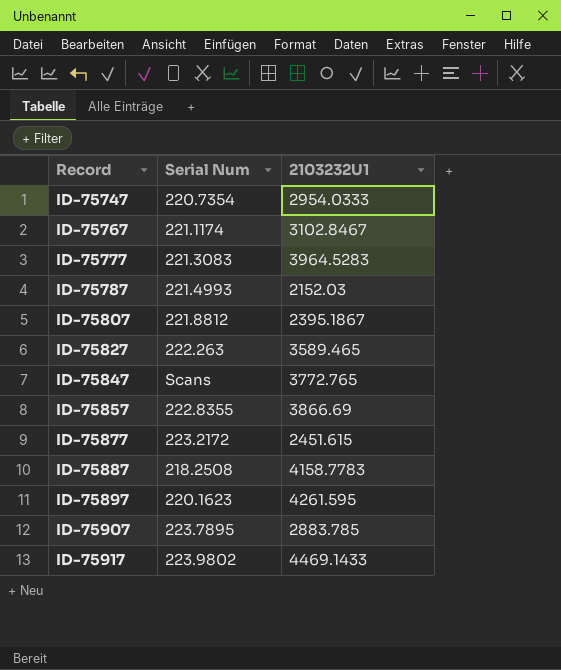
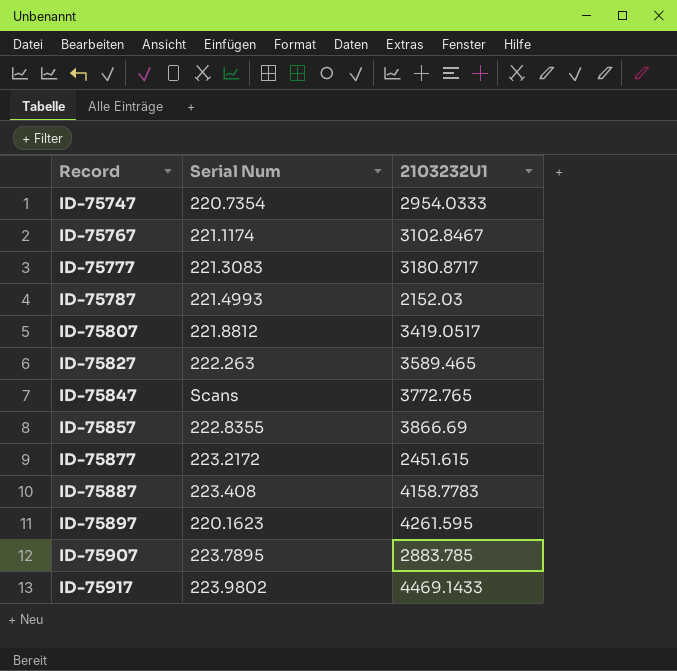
ID-75777 | 2103232U1: 3964.5283 -> 3180.8717
ID-75807 | 2103232U1: 2395.1867 -> 3419.0517
ID-75887 | Serial Num: 218.2508 -> 223.408

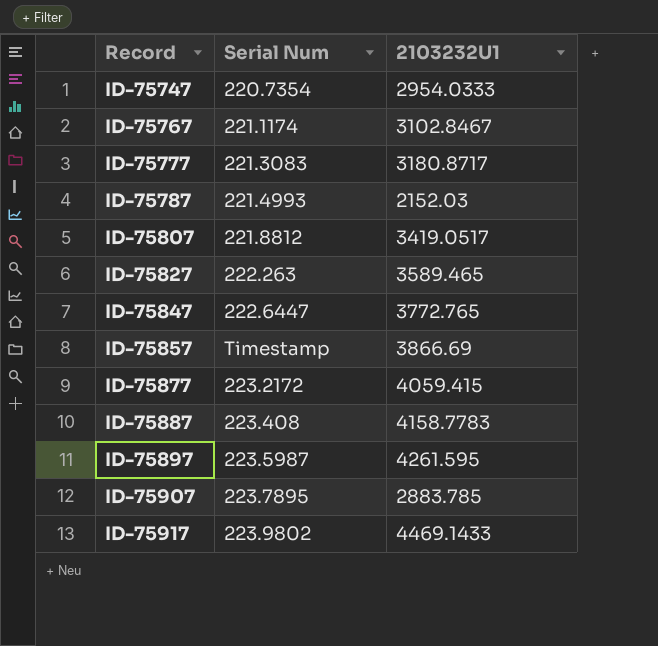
ID-75847 | Serial Num: Scans -> 222.6447
ID-75857 | Serial Num: 222.8355 -> Timestamp
ID-75877 | 2103232U1: 2451.615 -> 4059.415
ID-75897 | Serial Num: 220.1623 -> 223.5987

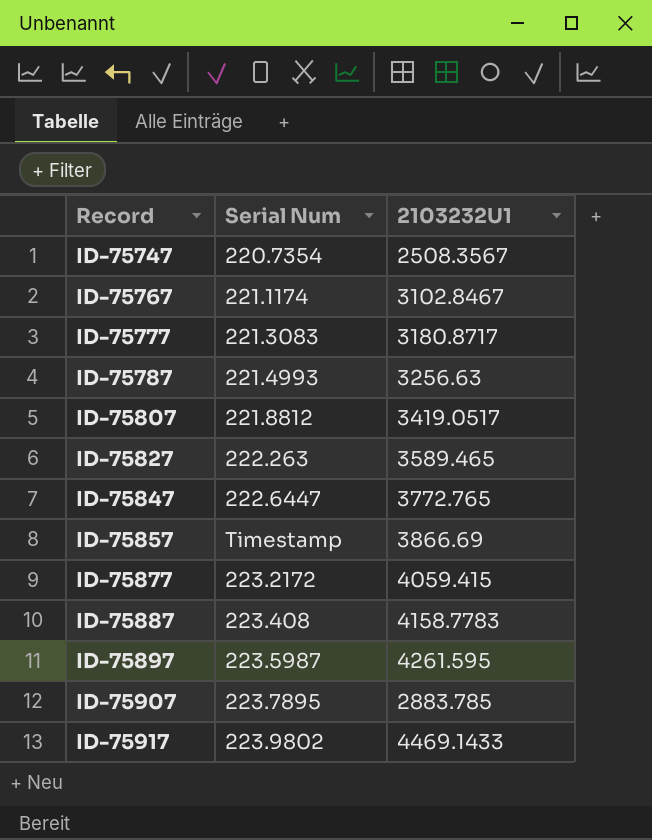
ID-75747 | 2103232U1: 2954.0333 -> 2508.3567
ID-75787 | 2103232U1: 2152.03 -> 3256.63

